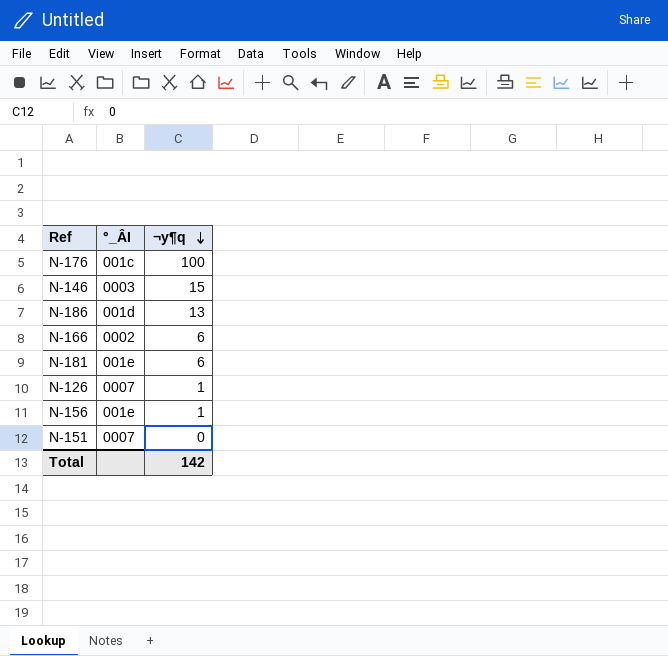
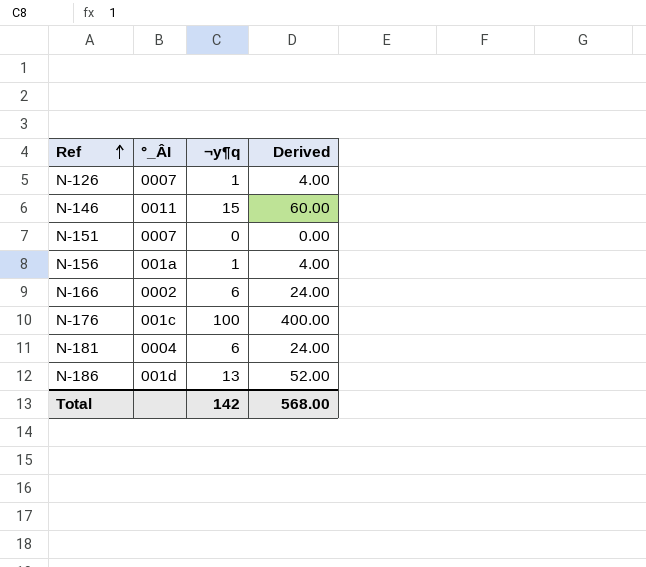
row order: ¬y¶q descending -> Ref ascending
column Derived | formula: none -> [¬y¶q] * 4
N-146 | °_ÂI: 0003 -> 0011
N-156 | °_ÂI: 001e -> 001a
N-181 | °_ÂI: 001e -> 0004

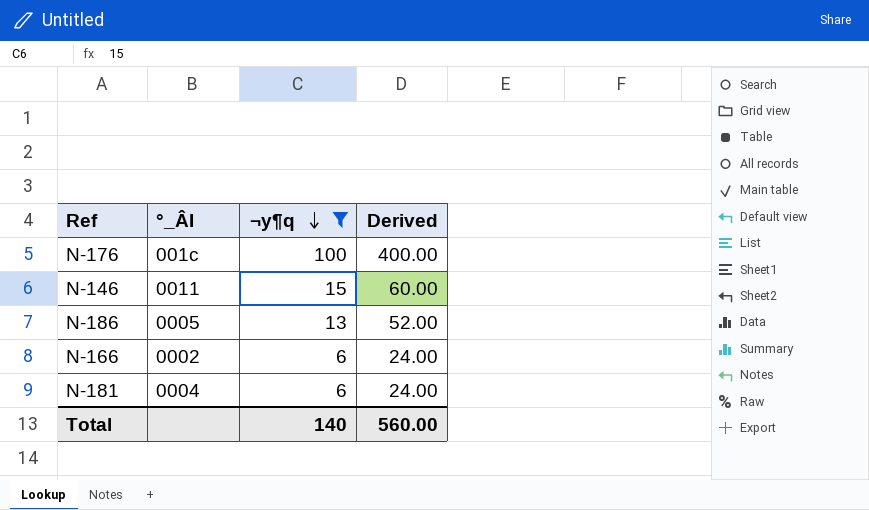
filter: none -> ¬y¶q >= 6
row order: Ref ascending -> ¬y¶q descending
N-186 | °_ÂI: 001d -> 0005
Total | ¬y¶q: 142 -> 140
Total | Derived: 568.00 -> 560.00

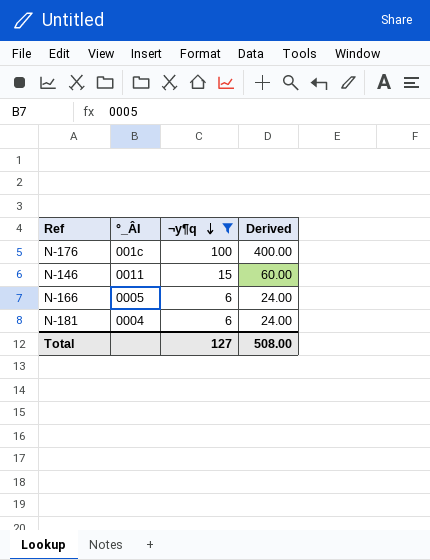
row N-186: 0005 | 13 | 52.00 -> none
N-166 | °_ÂI: 0002 -> 0005
Total | ¬y¶q: 140 -> 127
Total | Derived: 560.00 -> 508.00

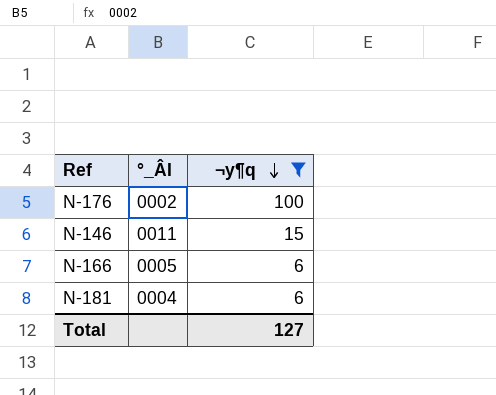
column Derived | formula: [¬y¶q] * 4 -> none
N-176 | °_ÂI: 001c -> 0002

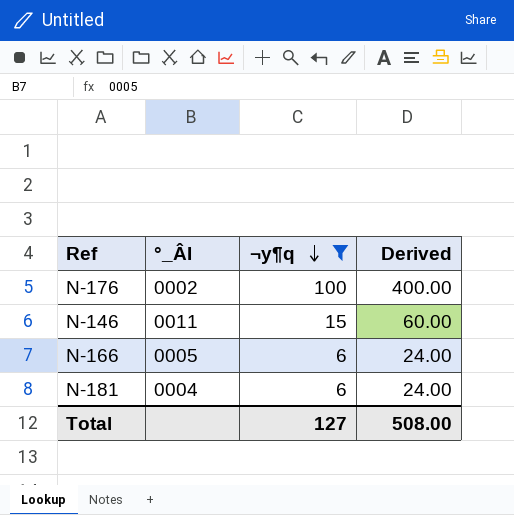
column Derived | formula: none -> [¬y¶q] * 4

